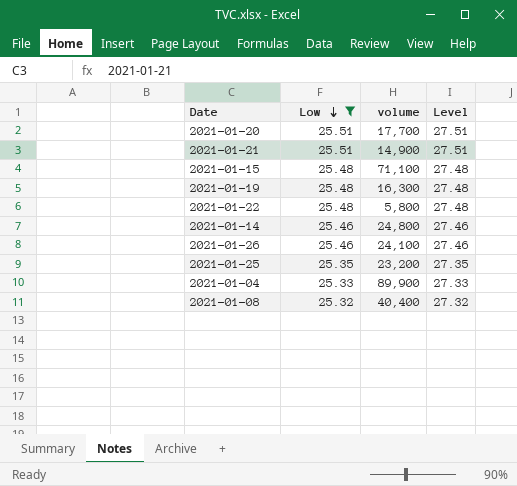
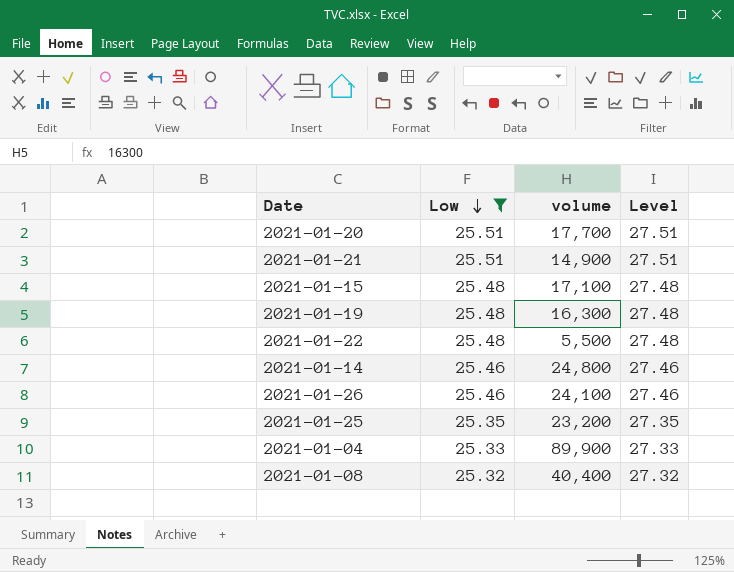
2021-01-15 | volume: 71,100 -> 17,100
2021-01-22 | volume: 5,800 -> 5,500

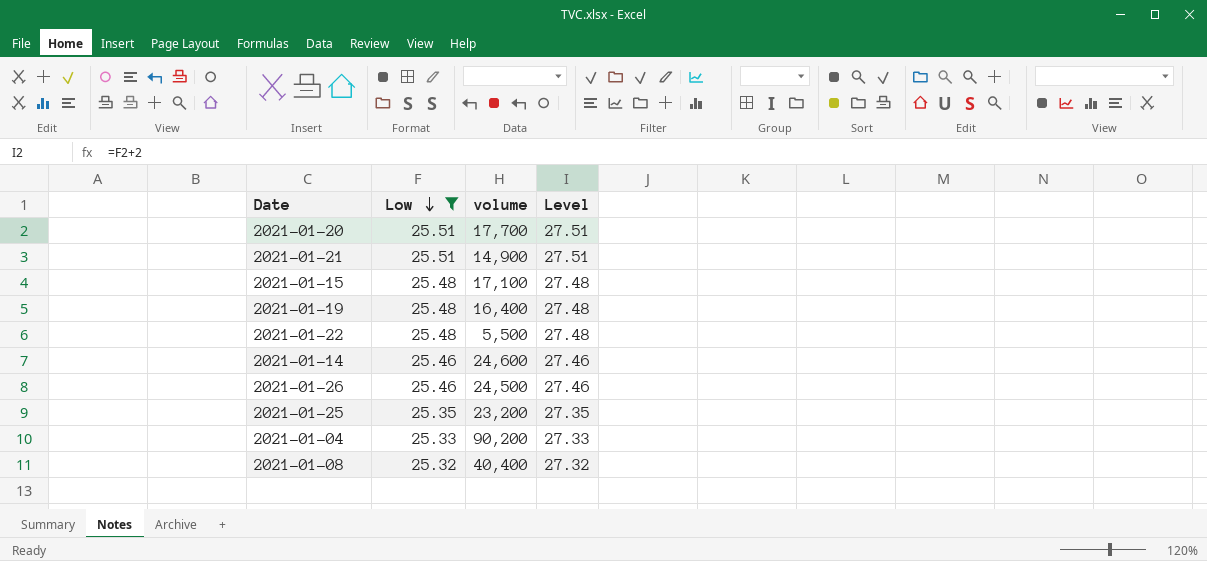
2021-01-19 | volume: 16,300 -> 16,400
2021-01-14 | volume: 24,800 -> 24,600
2021-01-26 | volume: 24,100 -> 24,500
2021-01-04 | volume: 89,900 -> 90,200

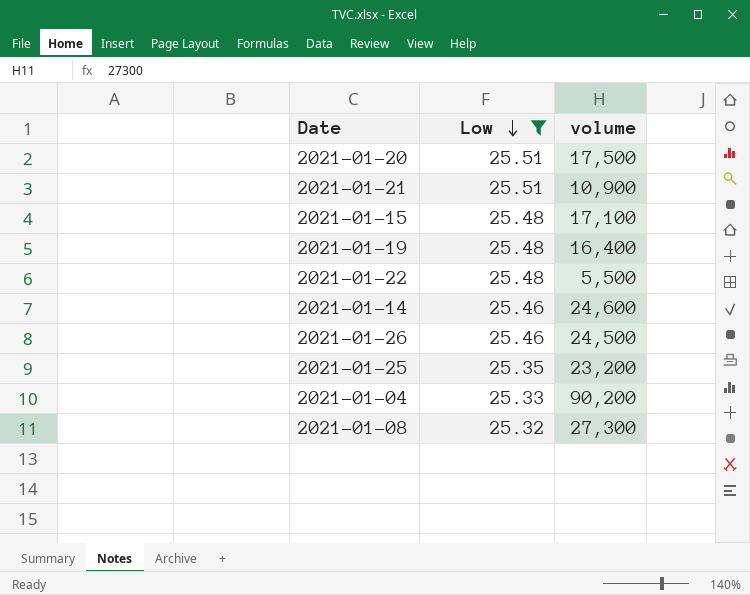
column Level | formula: [Low] + 2 -> none
2021-01-20 | volume: 17,700 -> 17,500
2021-01-21 | volume: 14,900 -> 10,900
2021-01-08 | volume: 40,400 -> 27,300

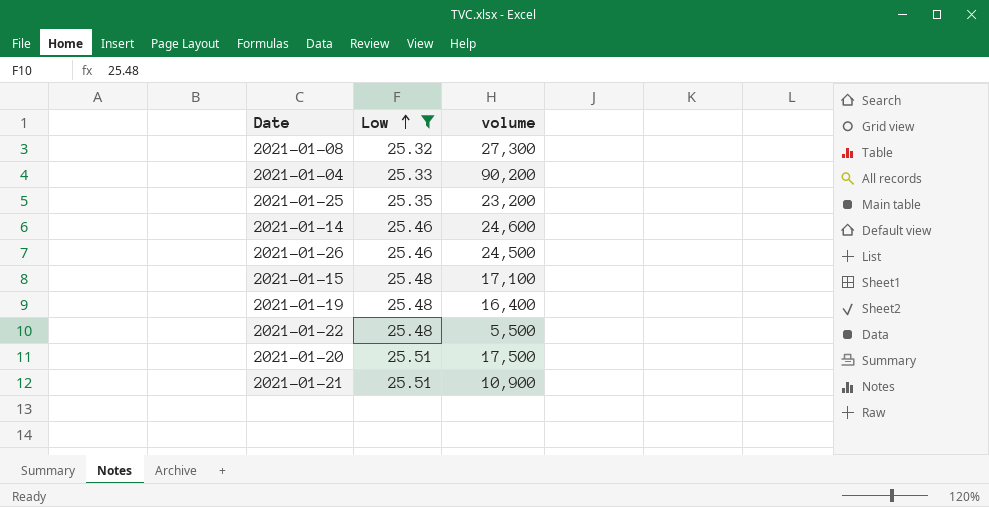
row order: Low descending -> Low ascending

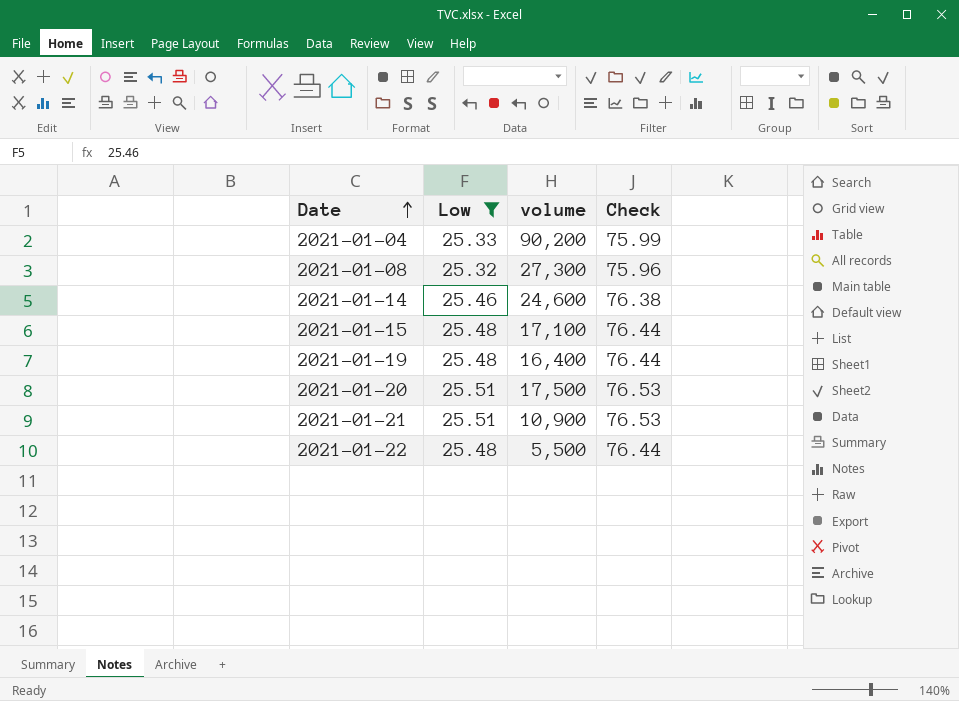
row order: Low ascending -> Date ascending
column Check | formula: none -> [Low] * 3
row 2021-01-25: 25.35 | 23,200 -> none
row 2021-01-26: 25.46 | 24,500 -> none

